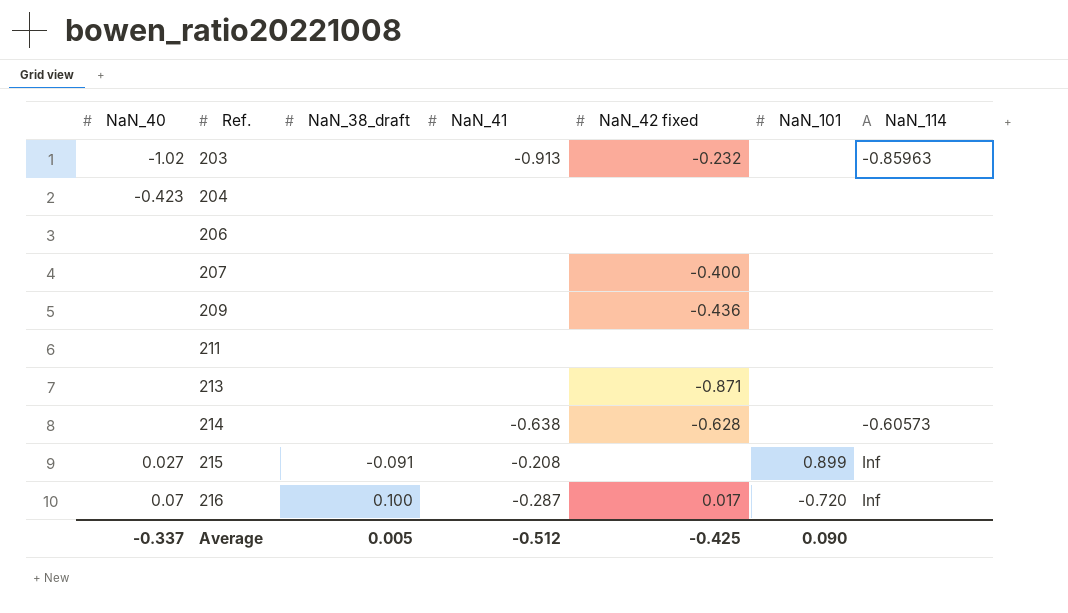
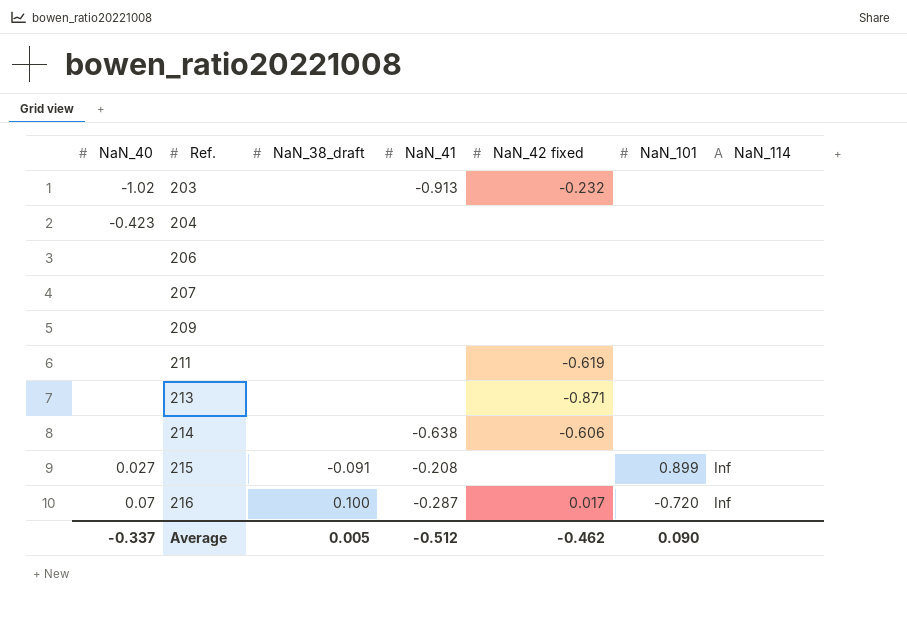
203 | NaN_114: -0.85963 -> none
207 | NaN_42 fixed: -0.400 -> none
209 | NaN_42 fixed: -0.436 -> none
211 | NaN_42 fixed: none -> -0.619
214 | NaN_42 fixed: -0.628 -> -0.606
214 | NaN_114: -0.60573 -> none
Average | NaN_42 fixed: -0.425 -> -0.462

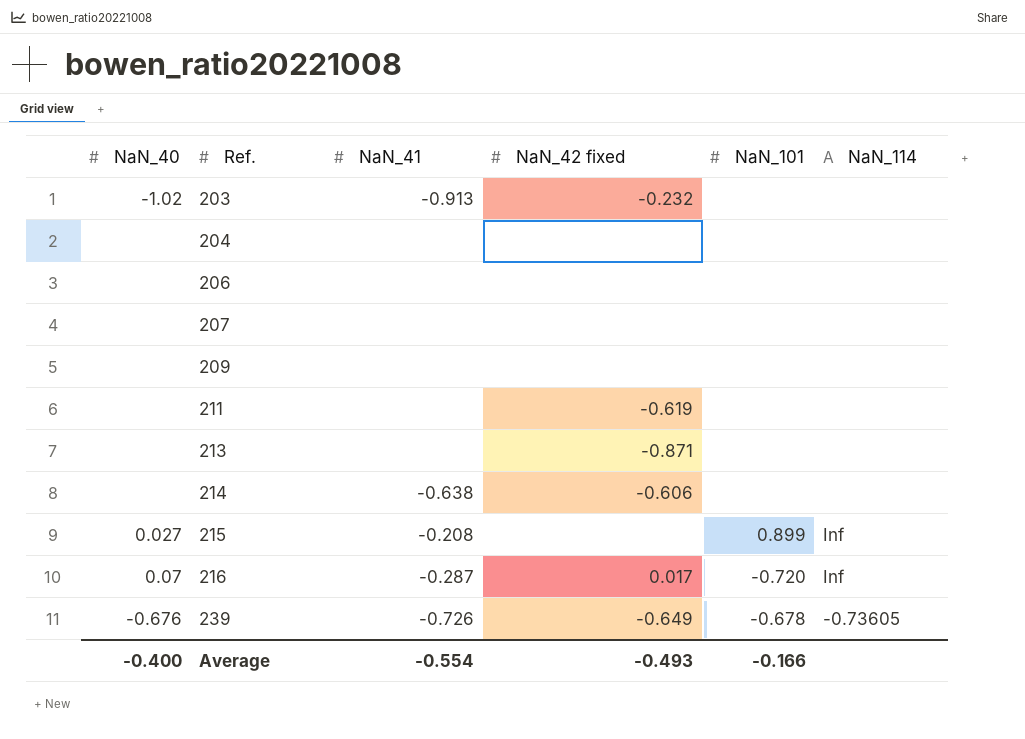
column NaN_38_draft | position: 3 -> none
204 | NaN_40: -0.423 -> none
row 239: none -> -0.676 | -0.726 | -0.649 | -0.678 | -0.73605
Average | NaN_40: -0.337 -> -0.400
Average | NaN_41: -0.512 -> -0.554
Average | NaN_42 fixed: -0.462 -> -0.493
Average | NaN_101: 0.090 -> -0.166

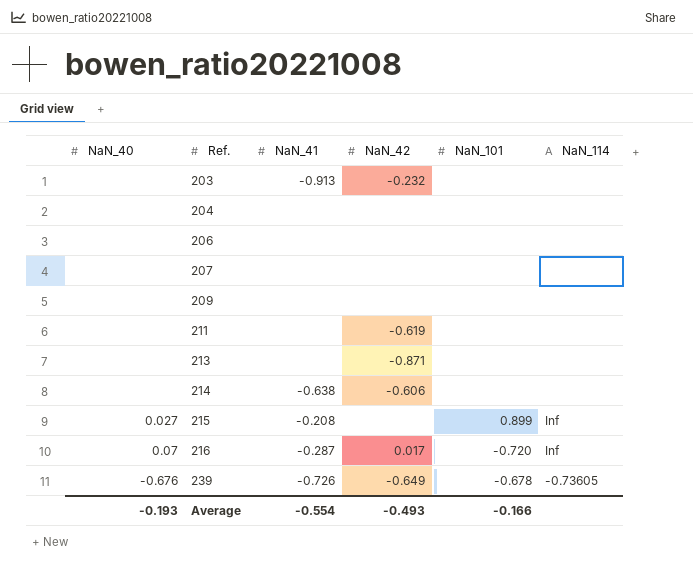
column name: NaN_42 fixed -> NaN_42
203 | NaN_40: -1.02 -> none
Average | NaN_40: -0.400 -> -0.193

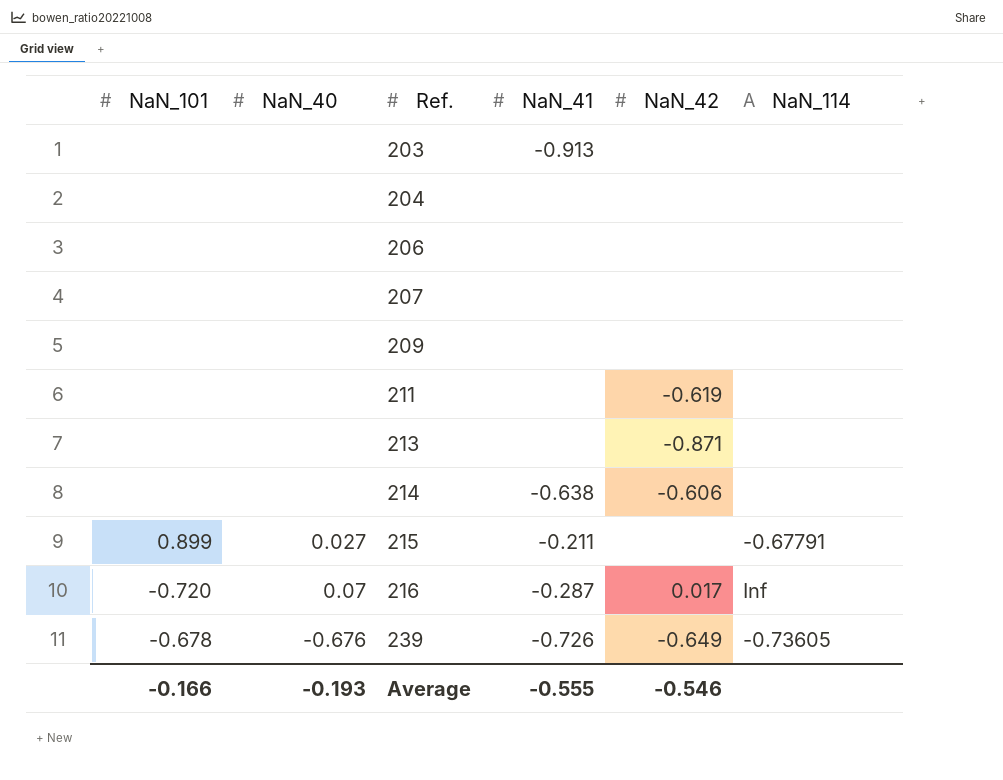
column NaN_101 | position: 5 -> 1
203 | NaN_42: -0.232 -> none
215 | NaN_41: -0.208 -> -0.211
215 | NaN_114: Inf -> -0.67791
Average | NaN_41: -0.554 -> -0.555
Average | NaN_42: -0.493 -> -0.546

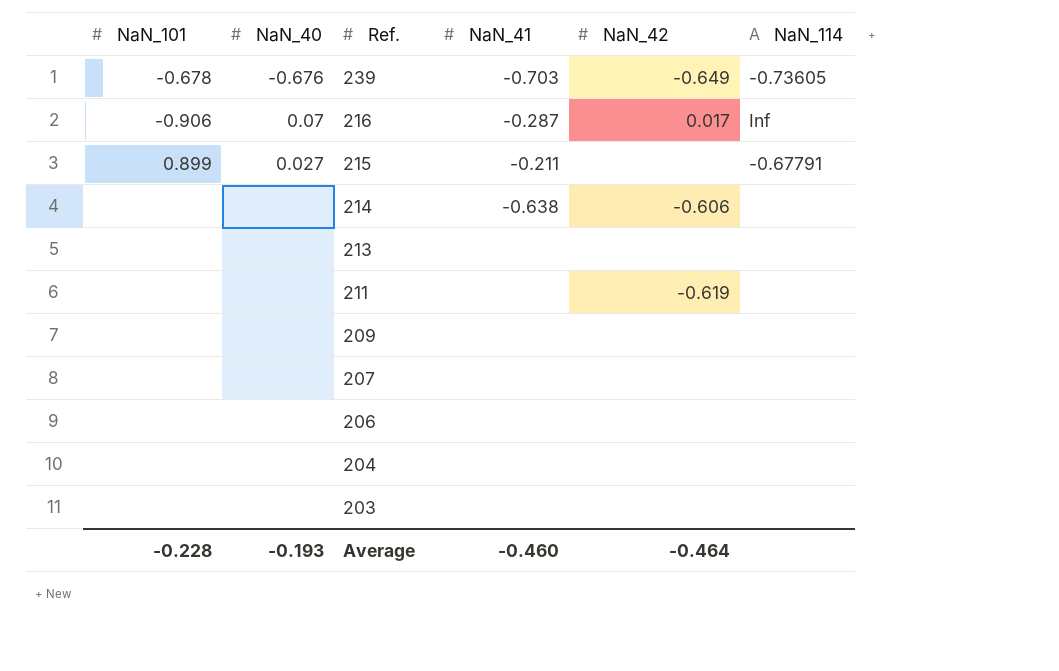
row order: Ref. ascending -> Ref. descending
239 | NaN_41: -0.726 -> -0.703
216 | NaN_101: -0.720 -> -0.906
213 | NaN_42: -0.871 -> none
203 | NaN_41: -0.913 -> none
Average | NaN_101: -0.166 -> -0.228
Average | NaN_41: -0.555 -> -0.460
Average | NaN_42: -0.546 -> -0.464

